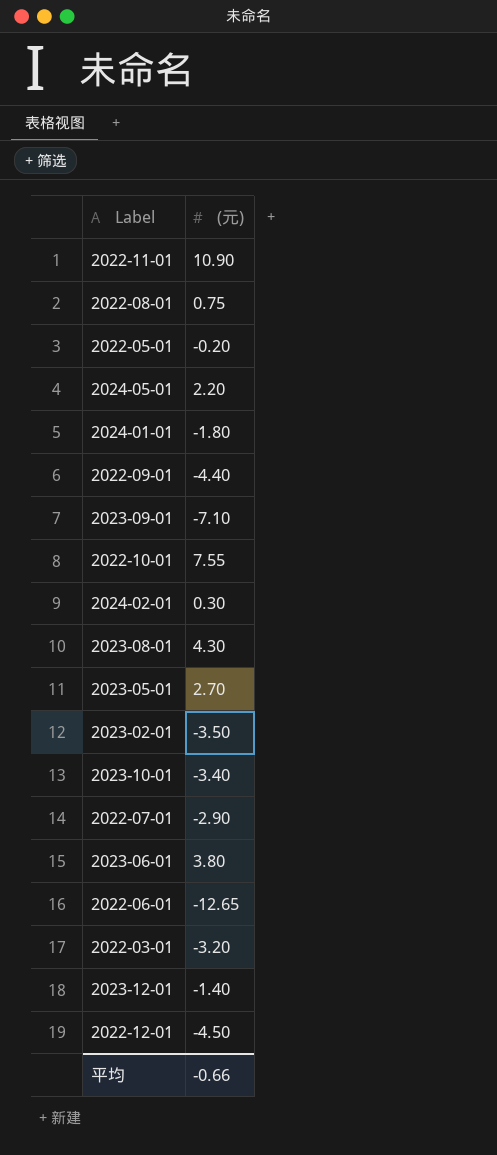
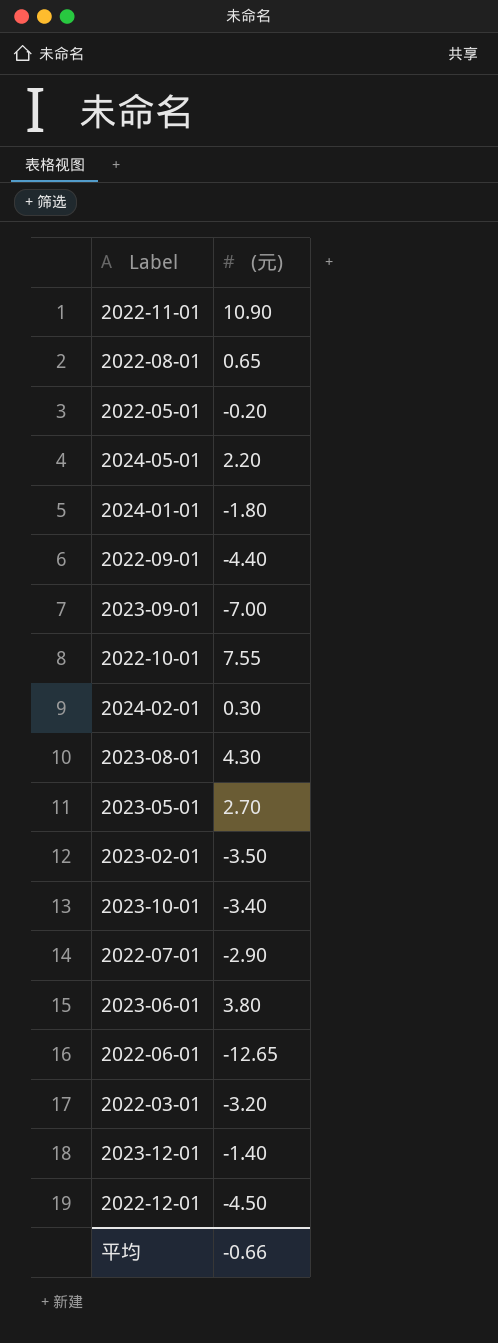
2022-08-01 | (元): 0.75 -> 0.65
2023-09-01 | (元): -7.10 -> -7.00

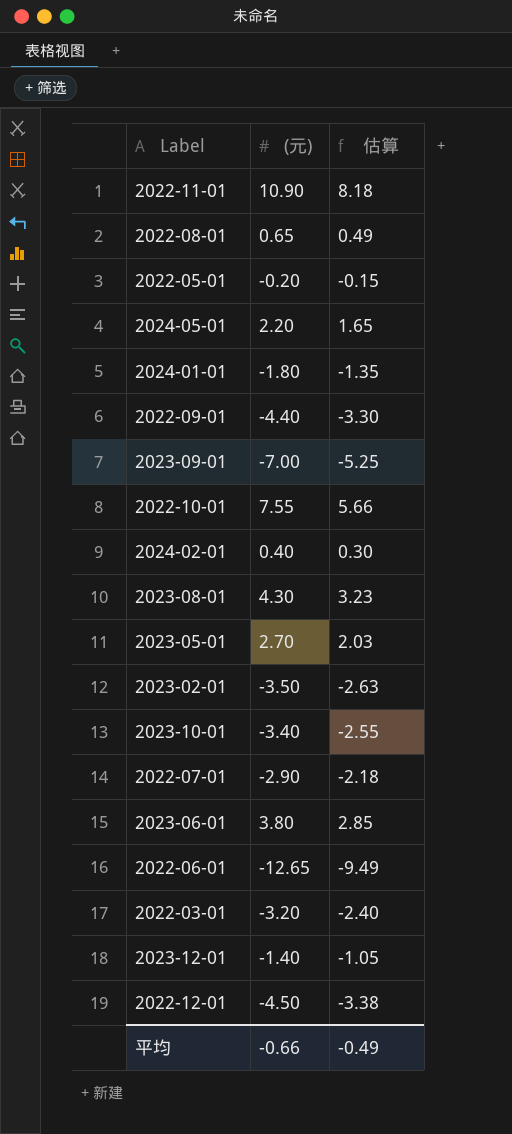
column 估算 | formula: none -> [(元)] * 0.75
2024-02-01 | (元): 0.30 -> 0.40

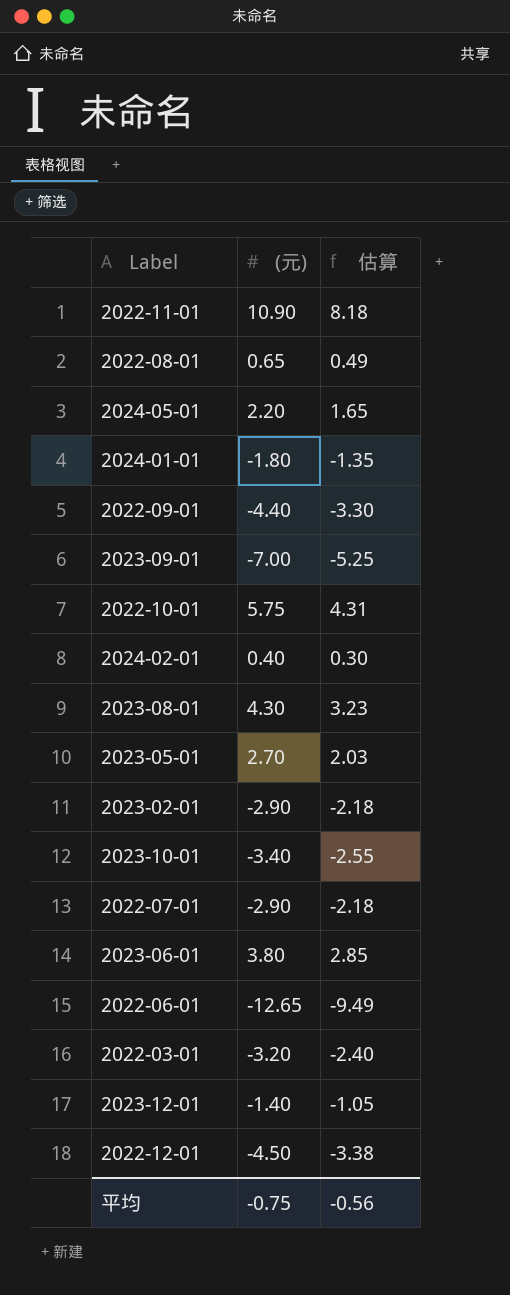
row 2022-05-01: -0.20 | -0.15 -> none
2022-10-01 | (元): 7.55 -> 5.75
2022-10-01 | 估算: 5.66 -> 4.31
2023-02-01 | (元): -3.50 -> -2.90
2023-02-01 | 估算: -2.63 -> -2.18
平均 | (元): -0.66 -> -0.75
平均 | 估算: -0.49 -> -0.56

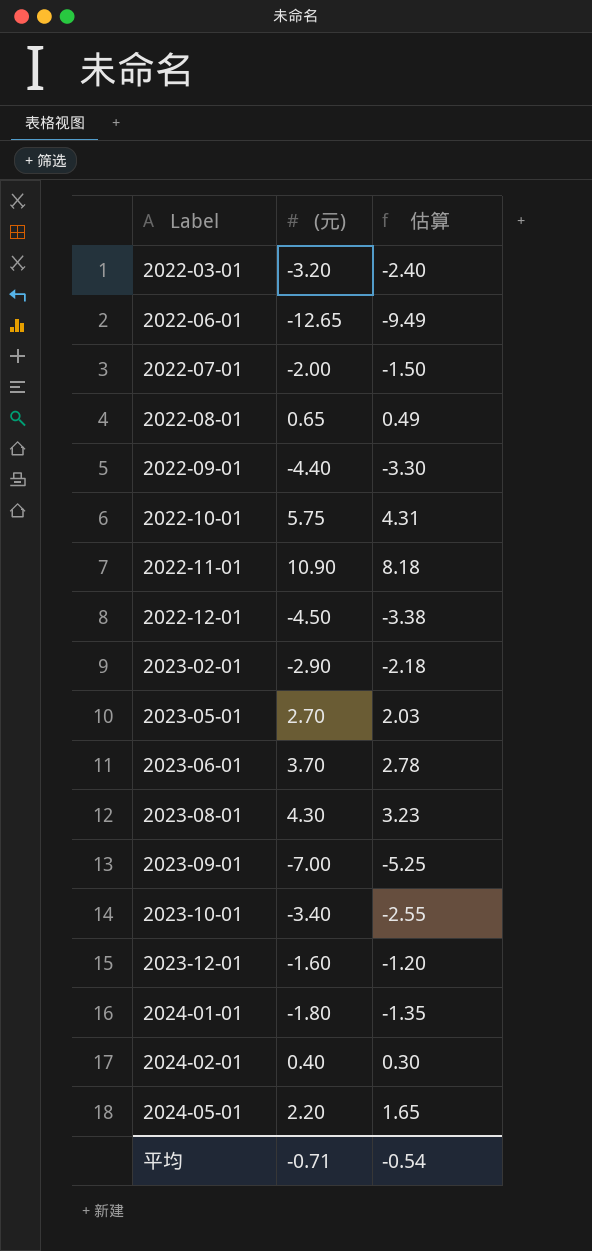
row order: none -> Label ascending
2022-07-01 | (元): -2.90 -> -2.00
2022-07-01 | 估算: -2.18 -> -1.50
2023-06-01 | (元): 3.80 -> 3.70
2023-06-01 | 估算: 2.85 -> 2.78
2023-12-01 | (元): -1.40 -> -1.60
2023-12-01 | 估算: -1.05 -> -1.20
平均 | (元): -0.75 -> -0.71
平均 | 估算: -0.56 -> -0.54

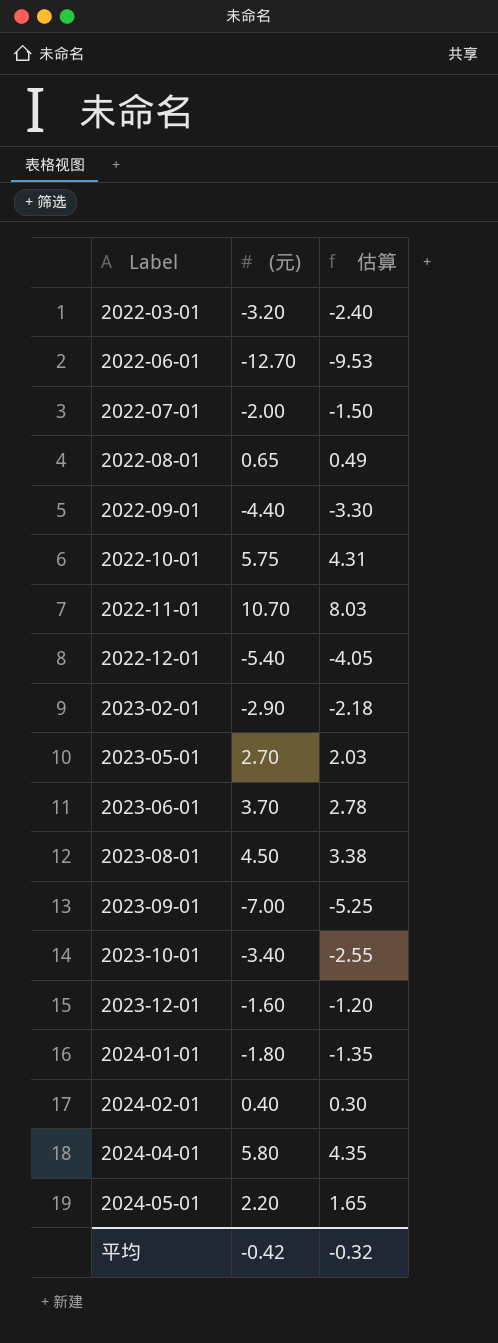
2022-06-01 | (元): -12.65 -> -12.70
2022-06-01 | 估算: -9.49 -> -9.53
2022-11-01 | (元): 10.90 -> 10.70
2022-11-01 | 估算: 8.18 -> 8.03
2022-12-01 | (元): -4.50 -> -5.40
2022-12-01 | 估算: -3.38 -> -4.05
2023-08-01 | (元): 4.30 -> 4.50
2023-08-01 | 估算: 3.23 -> 3.38
row 2024-04-01: none -> 5.80 | 4.35
平均 | (元): -0.71 -> -0.42
平均 | 估算: -0.54 -> -0.32

